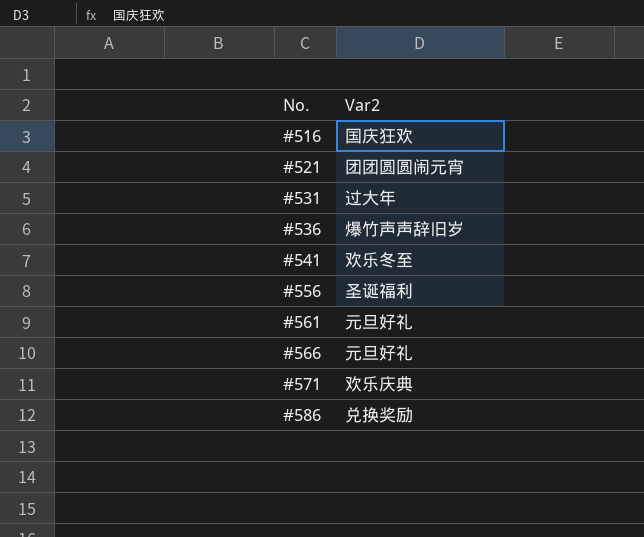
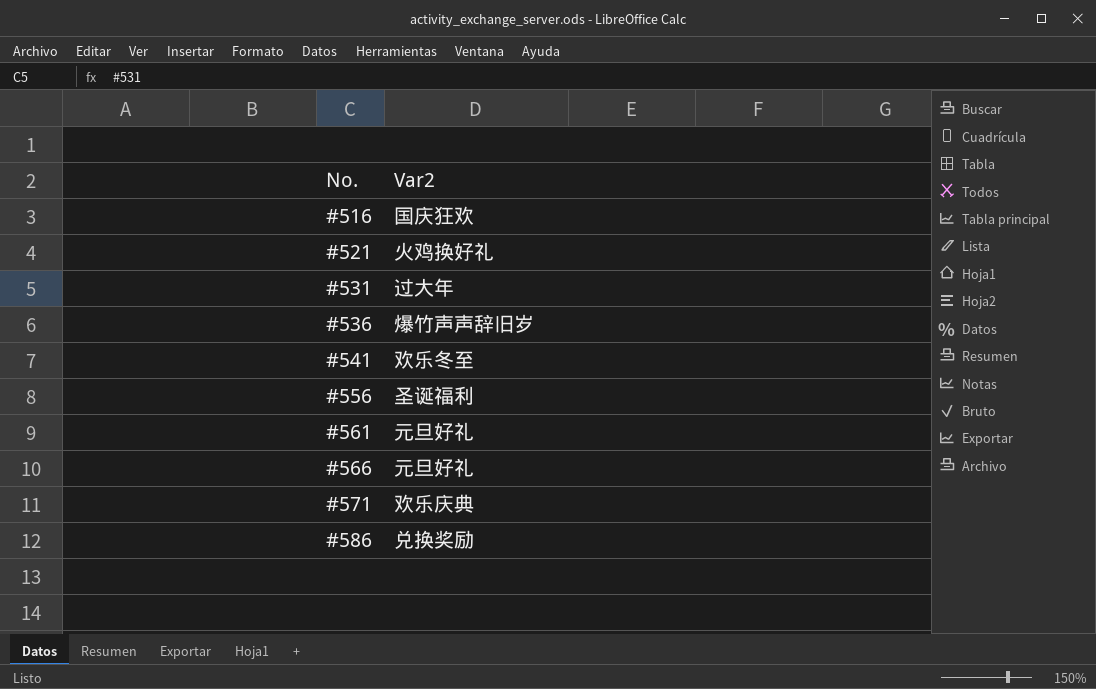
#521 | Var2: 团团圆圆闹元宵 -> 火鸡换好礼

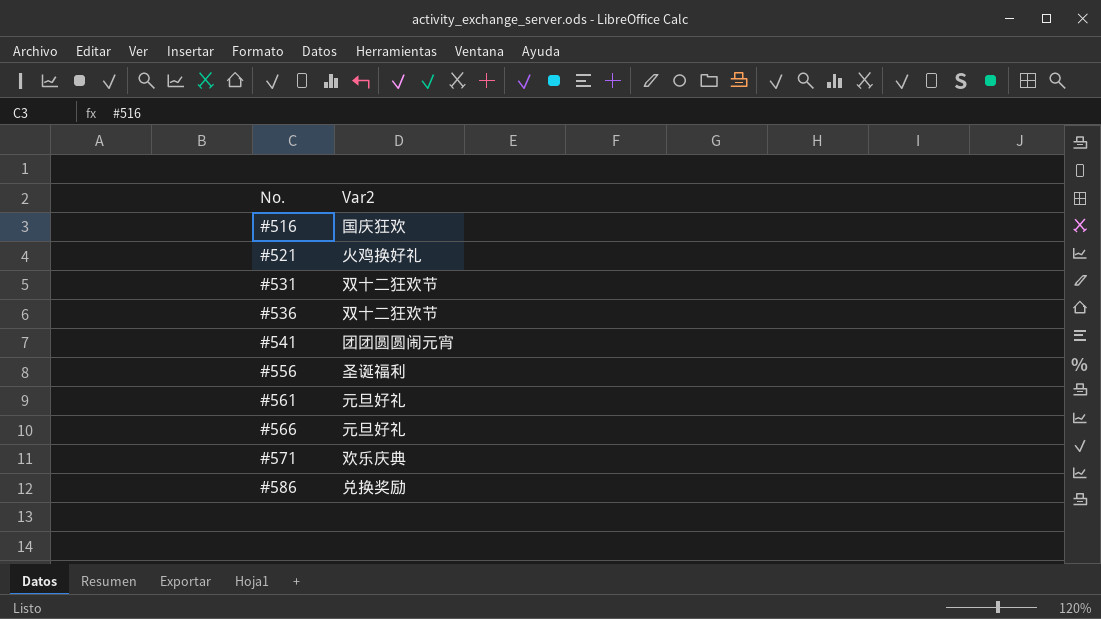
#531 | Var2: 过大年 -> 双十二狂欢节
#536 | Var2: 爆竹声声辞旧岁 -> 双十二狂欢节
#541 | Var2: 欢乐冬至 -> 团团圆圆闹元宵

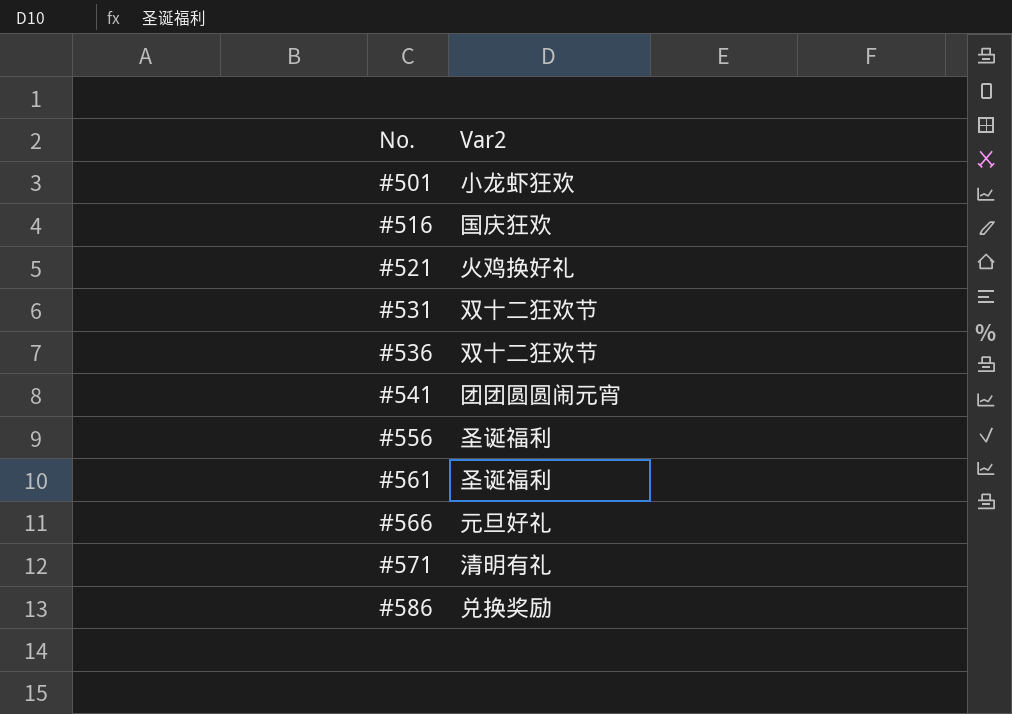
row #501: none -> 小龙虾狂欢
#561 | Var2: 元旦好礼 -> 圣诞福利
#571 | Var2: 欢乐庆典 -> 清明有礼

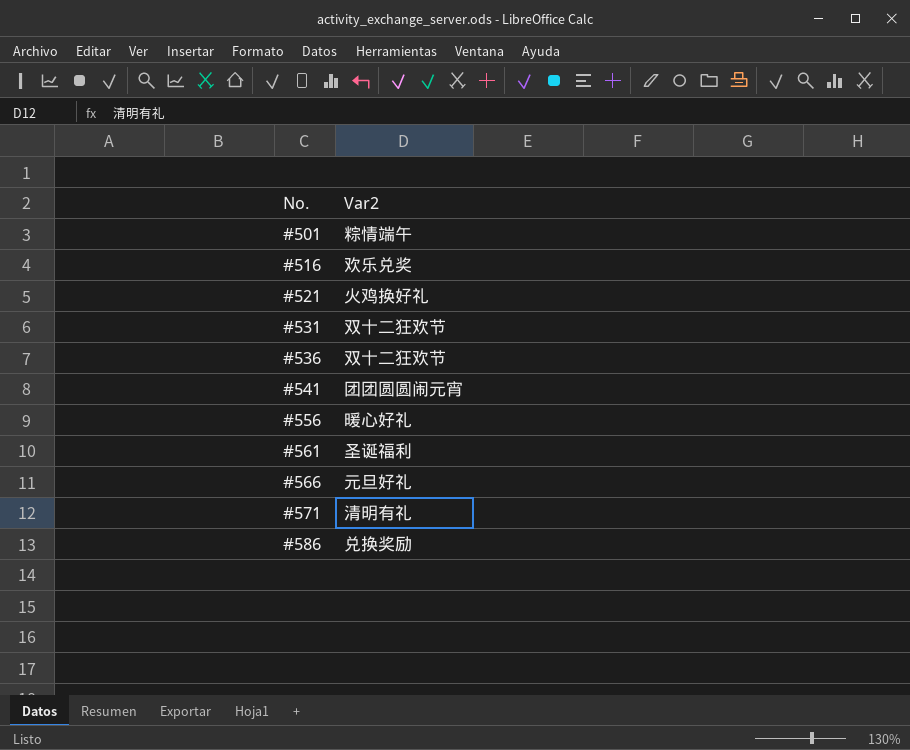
#501 | Var2: 小龙虾狂欢 -> 粽情端午
#516 | Var2: 国庆狂欢 -> 欢乐兑奖
#556 | Var2: 圣诞福利 -> 暖心好礼

